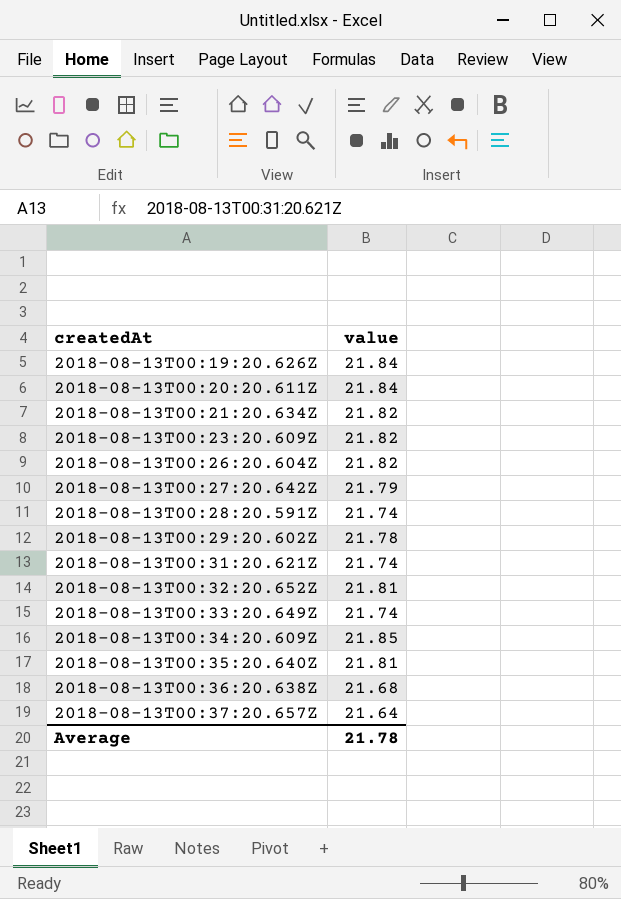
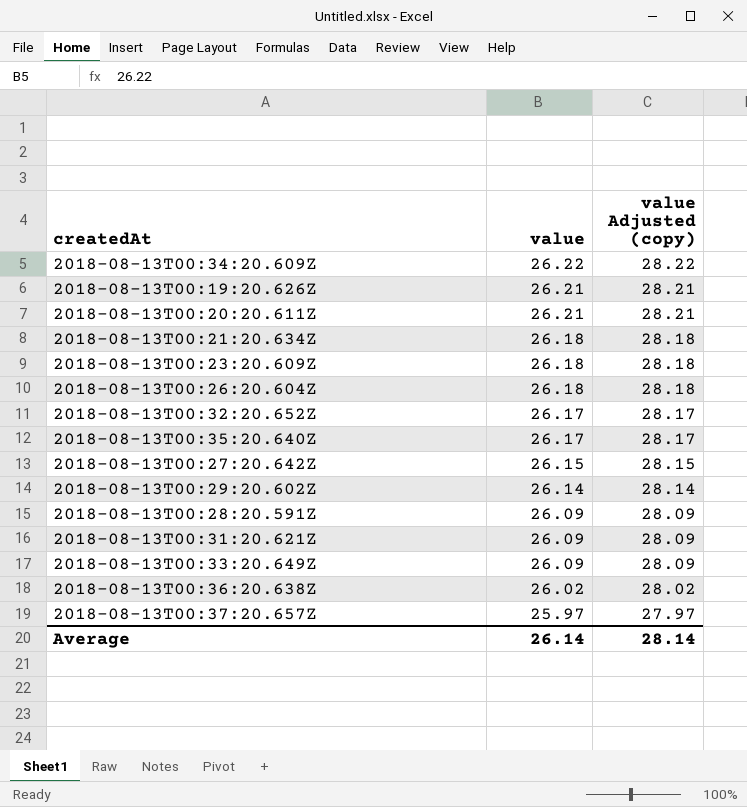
row order: createdAt ascending -> value descending
column value Adjusted (copy) | formula: none -> [value] + 2
2018-08-13T00:34:20.609Z | value: 21.85 -> 26.22
2018-08-13T00:19:20.626Z | value: 21.84 -> 26.21
2018-08-13T00:20:20.611Z | value: 21.84 -> 26.21
2018-08-13T00:21:20.634Z | value: 21.82 -> 26.18
2018-08-13T00:23:20.609Z | value: 21.82 -> 26.18
2018-08-13T00:26:20.604Z | value: 21.82 -> 26.18
2018-08-13T00:32:20.652Z | value: 21.81 -> 26.17
2018-08-13T00:35:20.640Z | value: 21.81 -> 26.17
2018-08-13T00:27:20.642Z | value: 21.79 -> 26.15
2018-08-13T00:29:20.602Z | value: 21.78 -> 26.14
2018-08-13T00:28:20.591Z | value: 21.74 -> 26.09
2018-08-13T00:31:20.621Z | value: 21.74 -> 26.09
2018-08-13T00:33:20.649Z | value: 21.74 -> 26.09
2018-08-13T00:36:20.638Z | value: 21.68 -> 26.02
2018-08-13T00:37:20.657Z | value: 21.64 -> 25.97
Average | value: 21.78 -> 26.14

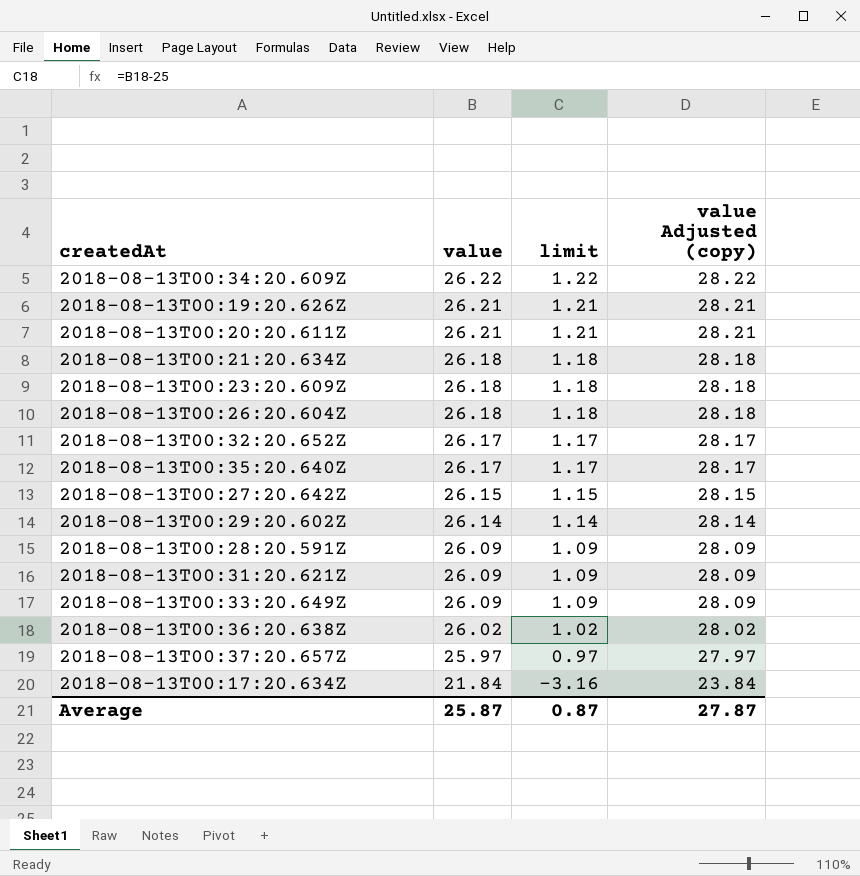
column limit | formula: none -> [value] - 25
row 2018-08-13T00:17:20.634Z: none -> 21.84 | -3.16 | 23.84
Average | value: 26.14 -> 25.87
Average | value Adjusted (copy): 28.14 -> 27.87

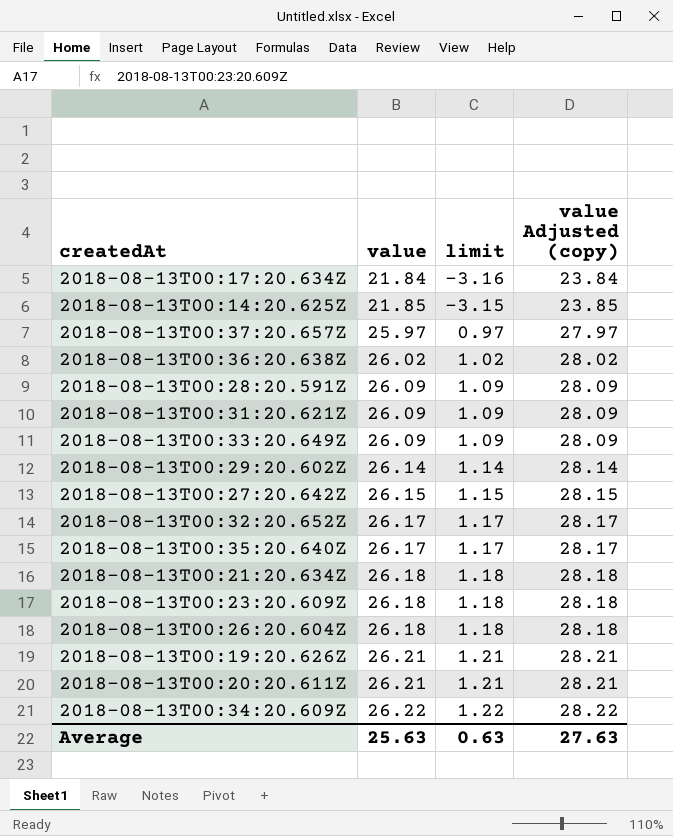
row order: value descending -> value ascending
row 2018-08-13T00:14:20.625Z: none -> 21.85 | -3.15 | 23.85
Average | value: 25.87 -> 25.63
Average | limit: 0.87 -> 0.63
Average | value Adjusted (copy): 27.87 -> 27.63

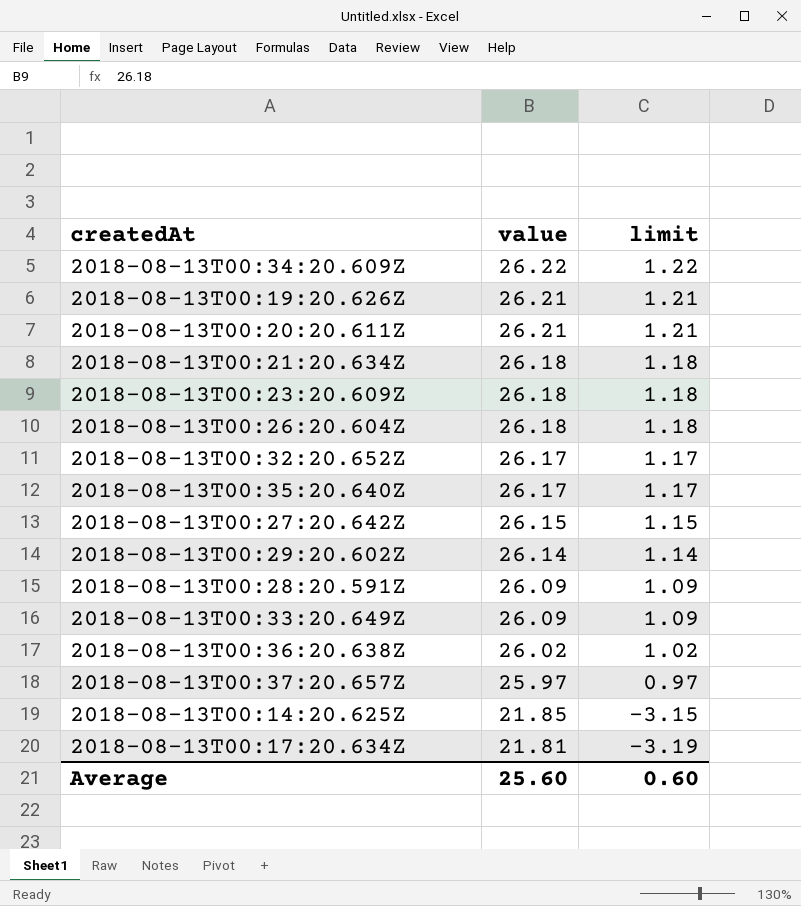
row order: value ascending -> value descending
column value Adjusted (copy) | formula: [value] + 2 -> none
row 2018-08-13T00:31:20.621Z: 26.09 | 1.09 | 28.09 -> none
2018-08-13T00:17:20.634Z | value: 21.84 -> 21.81
2018-08-13T00:17:20.634Z | limit: -3.16 -> -3.19
Average | value: 25.63 -> 25.60
Average | limit: 0.63 -> 0.60

